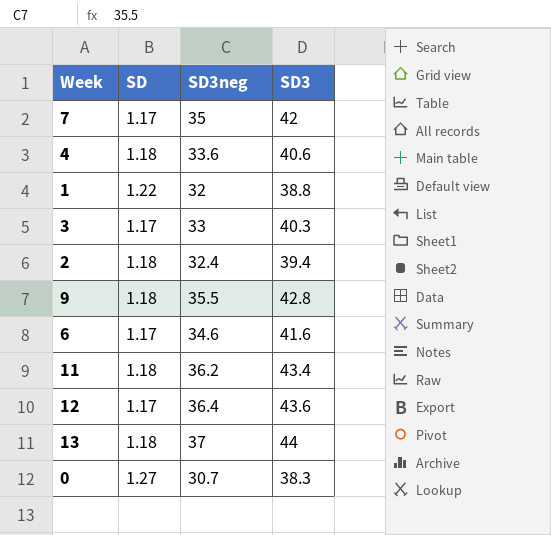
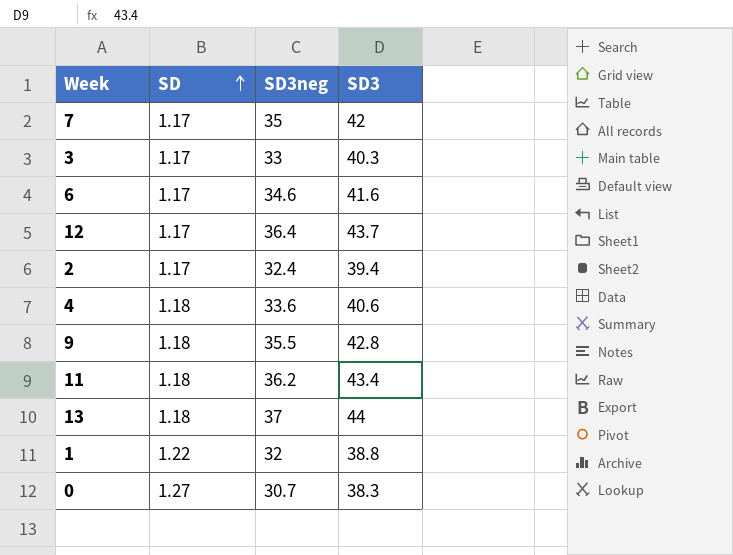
row order: none -> SD ascending
12 | SD3: 43.6 -> 43.7
2 | SD: 1.18 -> 1.17

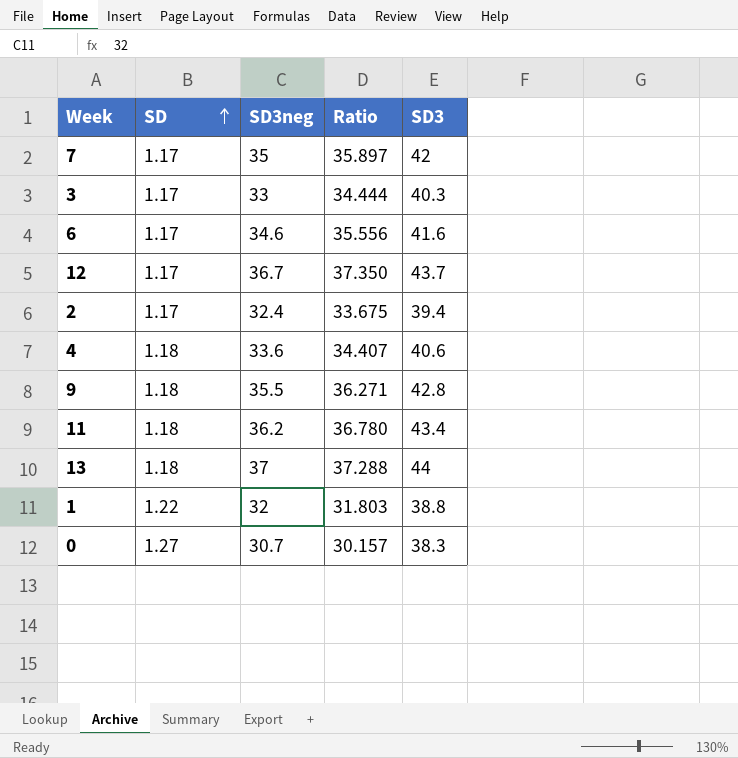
column Ratio | formula: none -> [SD3] / [SD]
12 | SD3neg: 36.4 -> 36.7

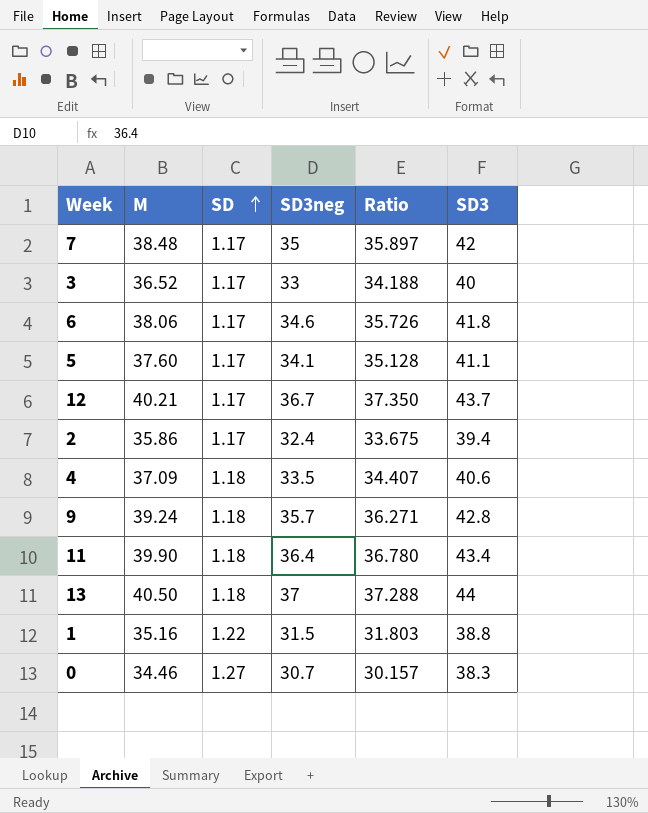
column M | position: none -> 2
3 | Ratio: 34.444 -> 34.188
3 | SD3: 40.3 -> 40
6 | Ratio: 35.556 -> 35.726
6 | SD3: 41.6 -> 41.8
row 5: none -> 37.60 | 1.17 | 34.1 | 35.128 | 41.1
4 | SD3neg: 33.6 -> 33.5
9 | SD3neg: 35.5 -> 35.7
11 | SD3neg: 36.2 -> 36.4
1 | SD3neg: 32 -> 31.5

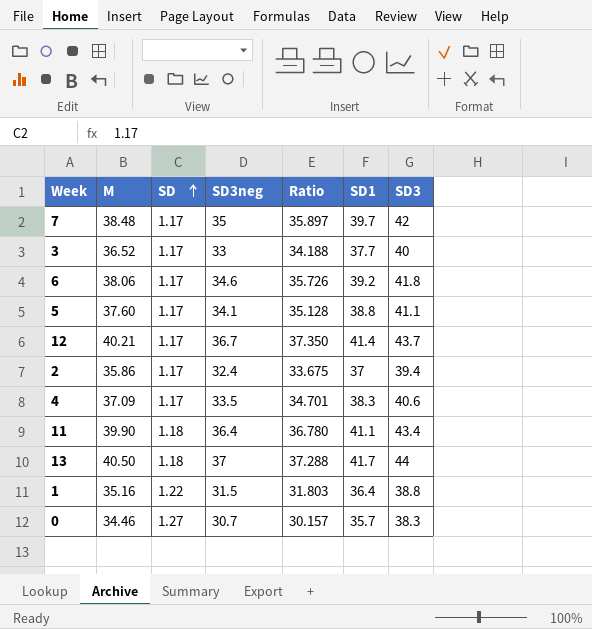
column SD1 | formula: none -> [M] + [SD]
row 9: 39.24 | 1.18 | 35.7 | 36.271 | 42.8 -> none
4 | SD: 1.18 -> 1.17
4 | Ratio: 34.407 -> 34.701

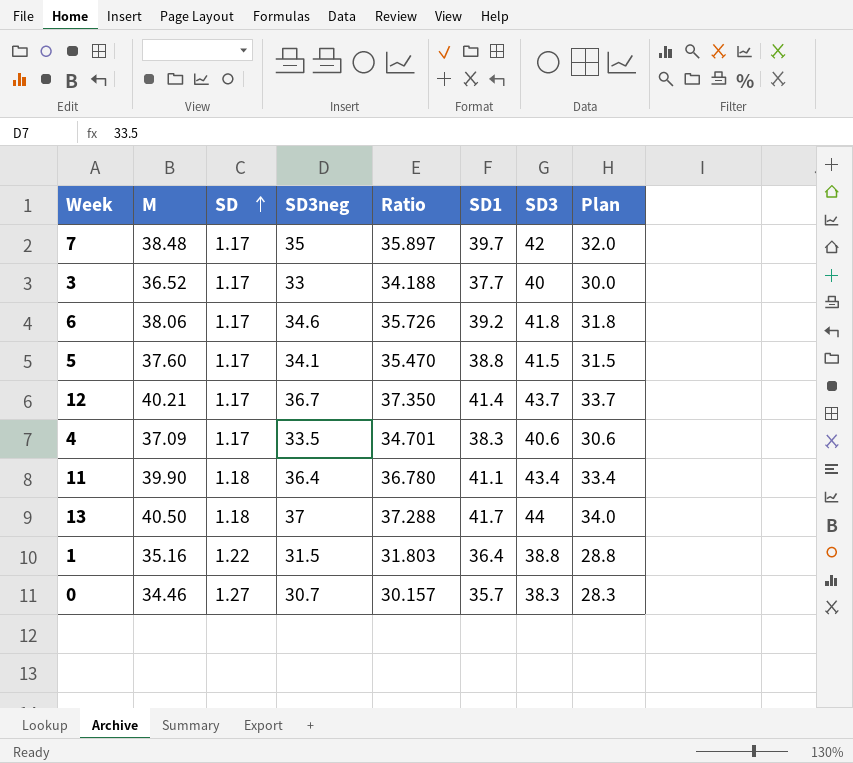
column Plan | formula: none -> [SD3] - 10
row 2: 35.86 | 1.17 | 32.4 | 33.675 | 37 | 39.4 -> none
5 | Ratio: 35.128 -> 35.470
5 | SD3: 41.1 -> 41.5

